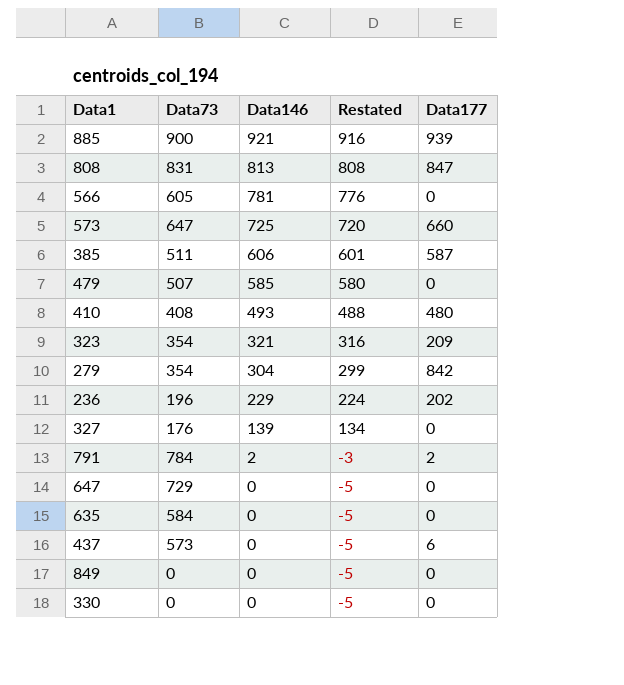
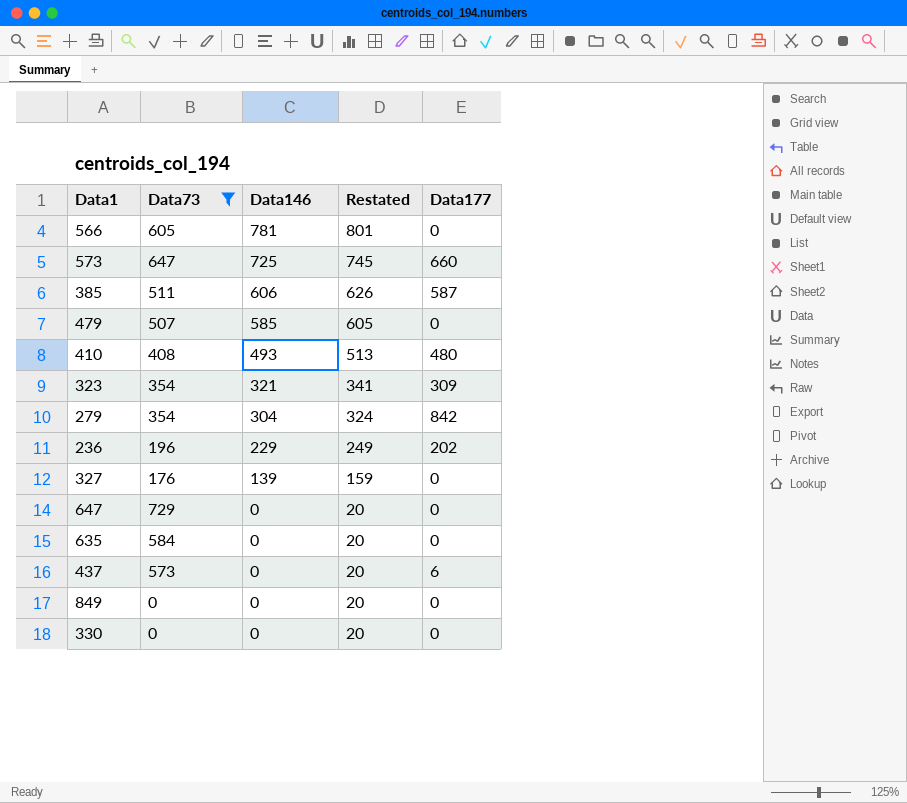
filter: none -> Data73 <= 729
column Restated | formula: [Data146] - 5 -> [Data146] + 20
323 | Data177: 209 -> 309

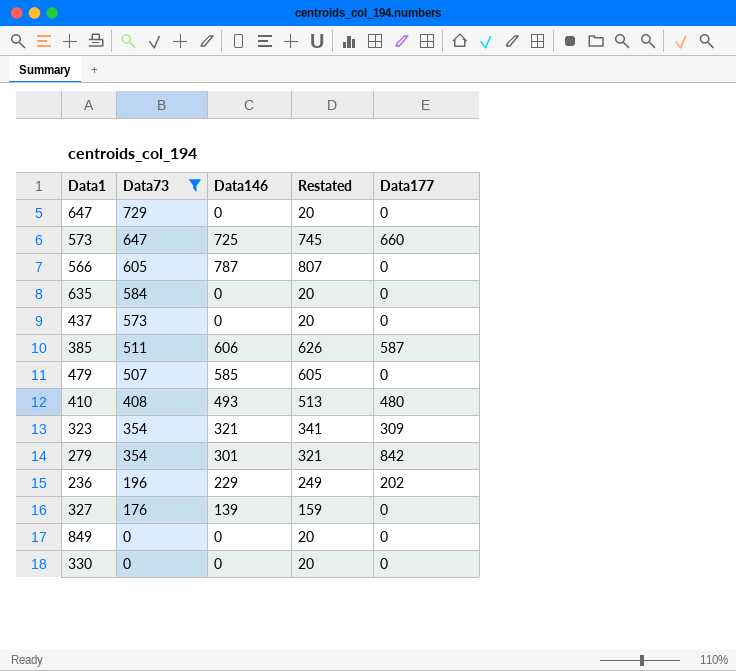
row order: Data146 descending -> Data73 descending
566 | Data146: 781 -> 787
566 | Restated: 801 -> 807
437 | Data177: 6 -> 0
279 | Data146: 304 -> 301
279 | Restated: 324 -> 321

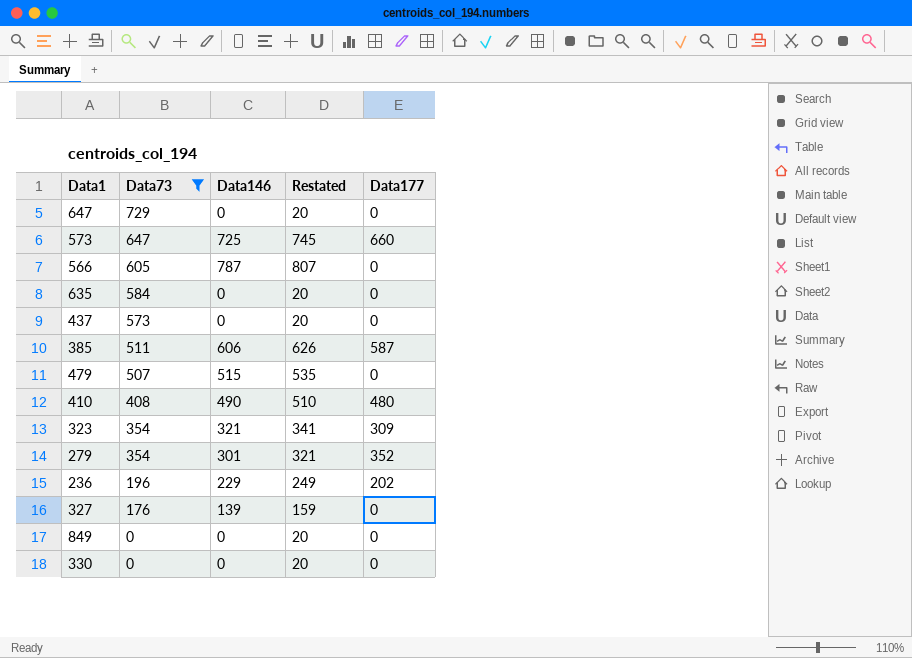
479 | Data146: 585 -> 515
479 | Restated: 605 -> 535
410 | Data146: 493 -> 490
410 | Restated: 513 -> 510
279 | Data177: 842 -> 352

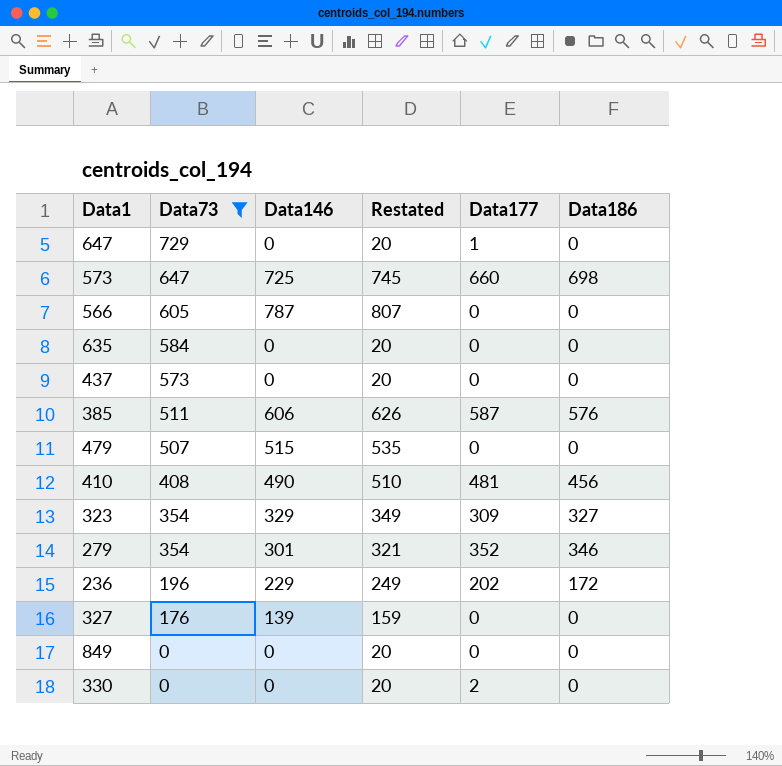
column Data186 | position: none -> 6
647 | Data177: 0 -> 1
410 | Data177: 480 -> 481
323 | Data146: 321 -> 329
323 | Restated: 341 -> 349
330 | Data177: 0 -> 2

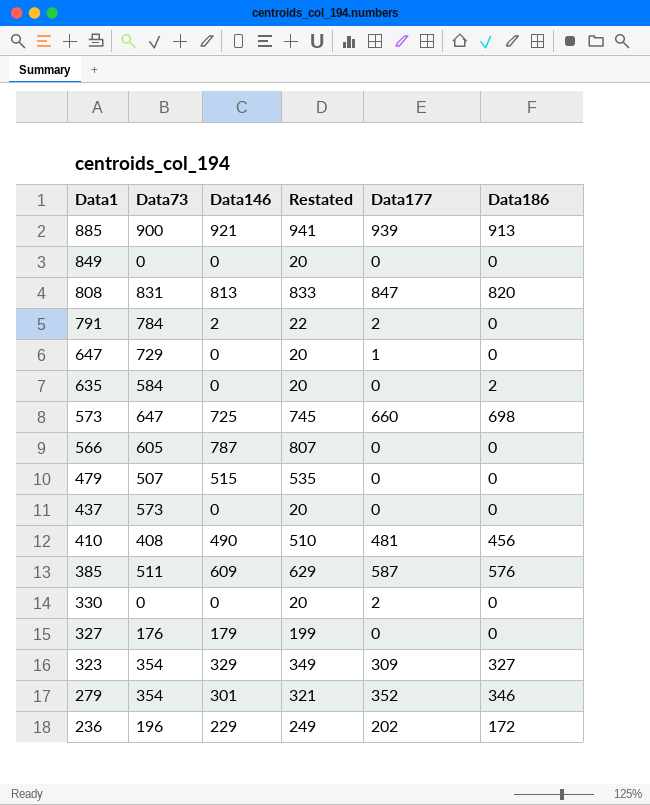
filter: Data73 <= 729 -> none
row order: Data73 descending -> Data1 descending
635 | Data186: 0 -> 2
385 | Data146: 606 -> 609
385 | Restated: 626 -> 629
327 | Data146: 139 -> 179
327 | Restated: 159 -> 199

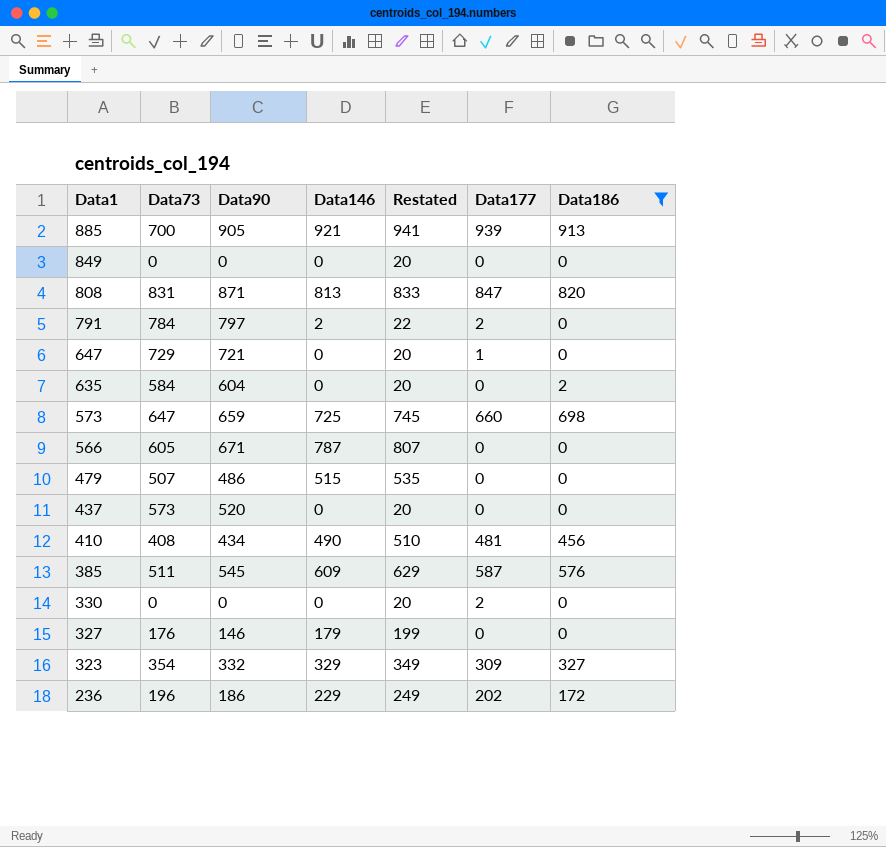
filter: none -> Data186 != 346
column Data90 | position: none -> 3
885 | Data73: 900 -> 700

